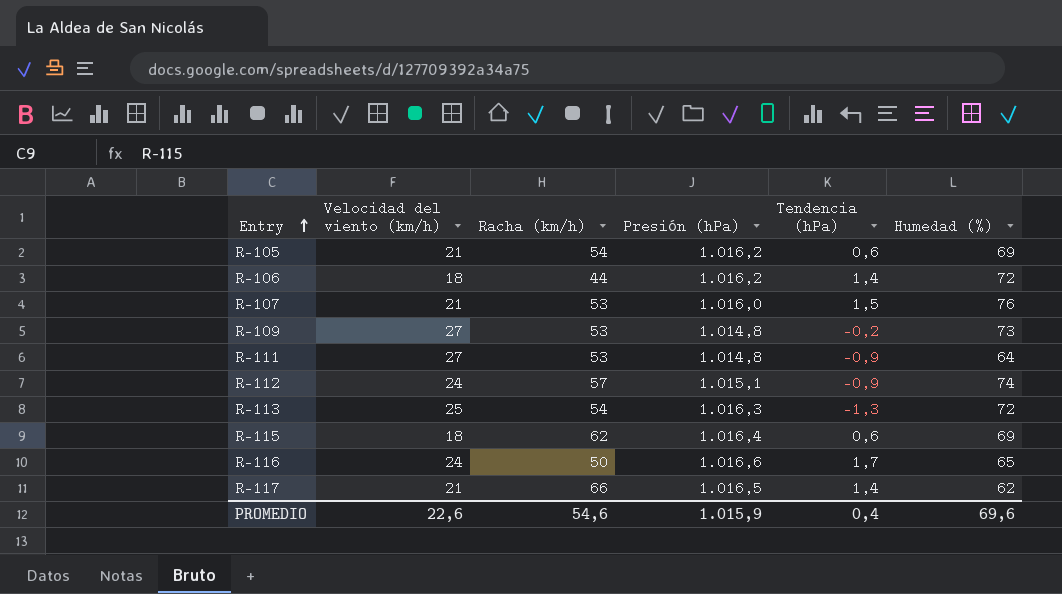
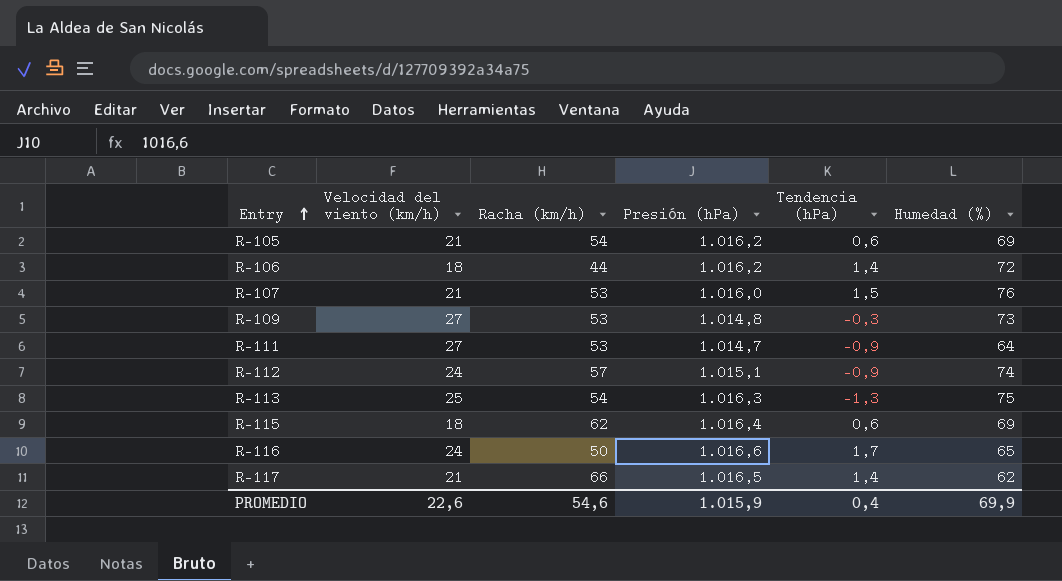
R-109 | Tendencia (hPa): -0,2 -> -0,3
R-111 | Presión (hPa): 1.014,8 -> 1.014,7
R-113 | Humedad (%): 72 -> 75
PROMEDIO | Humedad (%): 69,6 -> 69,9

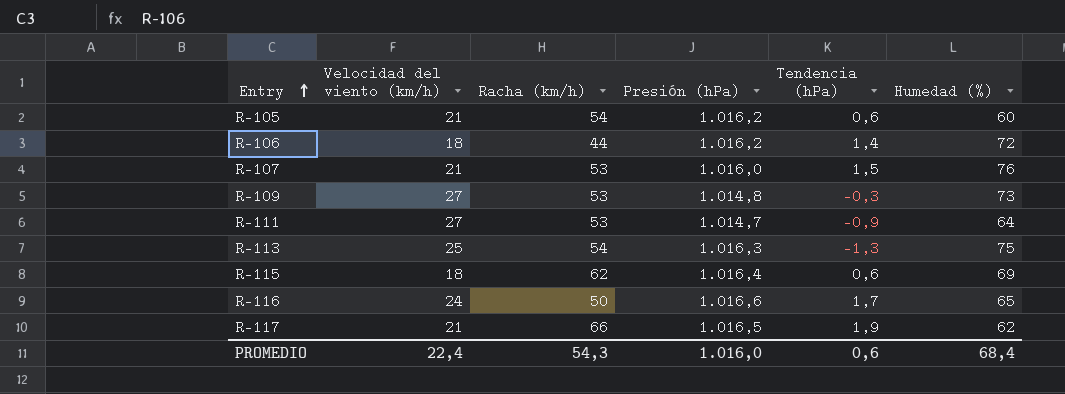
row R-112: 24 | 57 | 1.015,1 | -0,9 | 74 -> none
R-105 | Humedad (%): 69 -> 60
R-117 | Tendencia (hPa): 1,4 -> 1,9
PROMEDIO | Velocidad del viento (km/h): 22,6 -> 22,4
PROMEDIO | Racha (km/h): 54,6 -> 54,3
PROMEDIO | Presión (hPa): 1.015,9 -> 1.016,0
PROMEDIO | Tendencia (hPa): 0,4 -> 0,6
PROMEDIO | Humedad (%): 69,9 -> 68,4

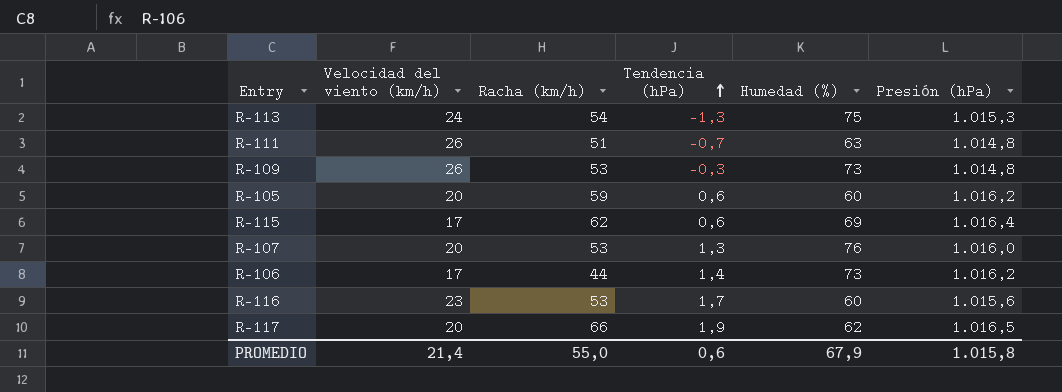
row order: Entry ascending -> Tendencia (hPa) ascending
column Presión (hPa) | position: 4 -> 6
R-113 | Velocidad del viento (km/h): 25 -> 24
R-113 | Presión (hPa): 1.016,3 -> 1.015,3
R-111 | Velocidad del viento (km/h): 27 -> 26
R-111 | Racha (km/h): 53 -> 51
R-111 | Tendencia (hPa): -0,9 -> -0,7
R-111 | Humedad (%): 64 -> 63
R-111 | Presión (hPa): 1.014,7 -> 1.014,8
R-109 | Velocidad del viento (km/h): 27 -> 26
R-105 | Velocidad del viento (km/h): 21 -> 20
R-105 | Racha (km/h): 54 -> 59
R-115 | Velocidad del viento (km/h): 18 -> 17
R-107 | Velocidad del viento (km/h): 21 -> 20
R-107 | Tendencia (hPa): 1,5 -> 1,3
R-106 | Velocidad del viento (km/h): 18 -> 17
R-106 | Humedad (%): 72 -> 73
R-116 | Velocidad del viento (km/h): 24 -> 23
R-116 | Racha (km/h): 50 -> 53
R-116 | Humedad (%): 65 -> 60
R-116 | Presión (hPa): 1.016,6 -> 1.015,6
R-117 | Velocidad del viento (km/h): 21 -> 20
PROMEDIO | Velocidad del viento (km/h): 22,4 -> 21,4
PROMEDIO | Racha (km/h): 54,3 -> 55,0
PROMEDIO | Humedad (%): 68,4 -> 67,9
PROMEDIO | Presión (hPa): 1.016,0 -> 1.015,8

